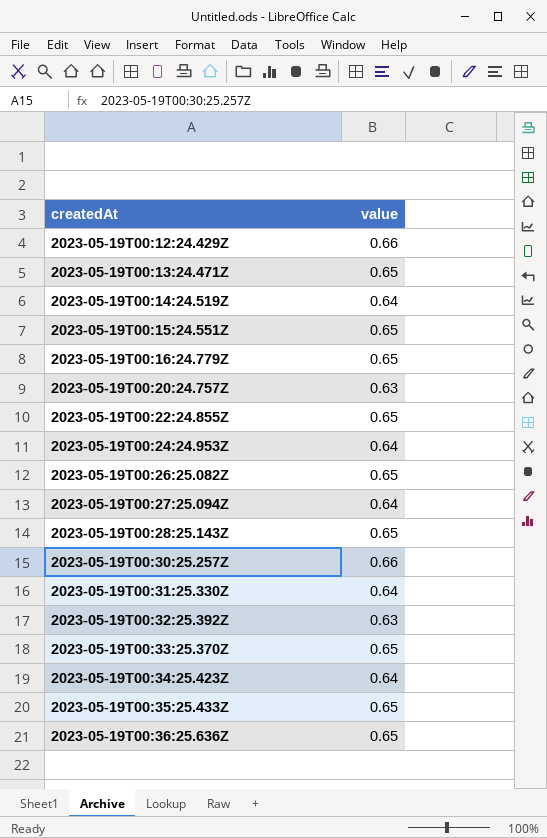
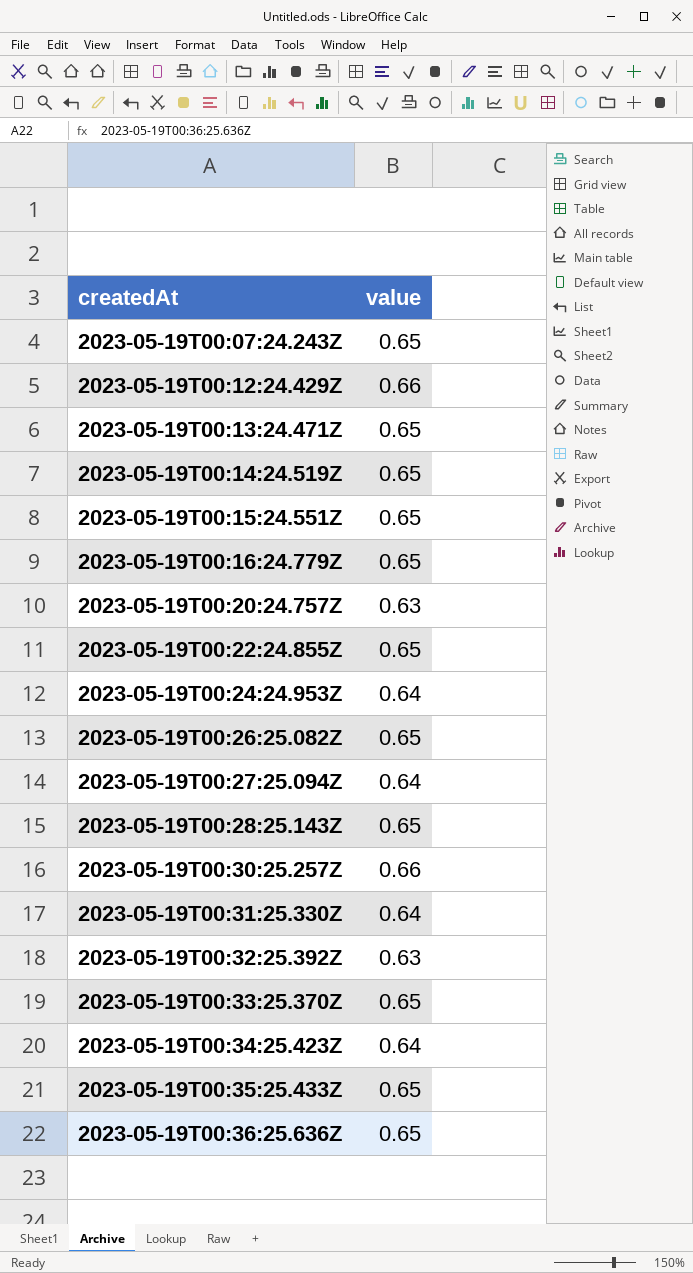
row 2023-05-19T00:07:24.243Z: none -> 0.65
2023-05-19T00:14:24.519Z | value: 0.64 -> 0.65

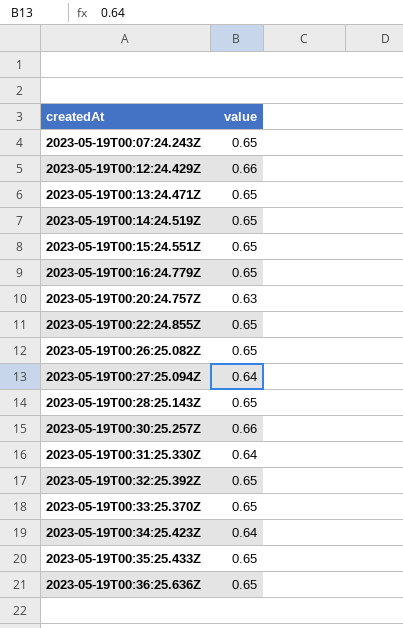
row 2023-05-19T00:24:24.953Z: 0.64 -> none
2023-05-19T00:32:25.392Z | value: 0.63 -> 0.65

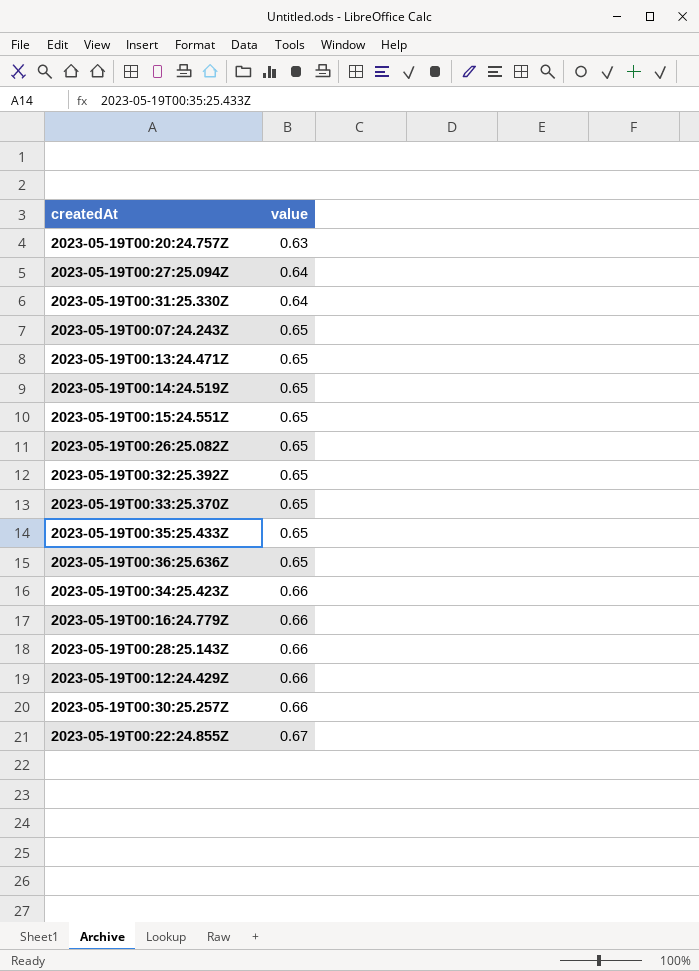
row order: createdAt ascending -> value ascending
2023-05-19T00:34:25.423Z | value: 0.64 -> 0.66
2023-05-19T00:16:24.779Z | value: 0.65 -> 0.66
2023-05-19T00:28:25.143Z | value: 0.65 -> 0.66
2023-05-19T00:22:24.855Z | value: 0.65 -> 0.67

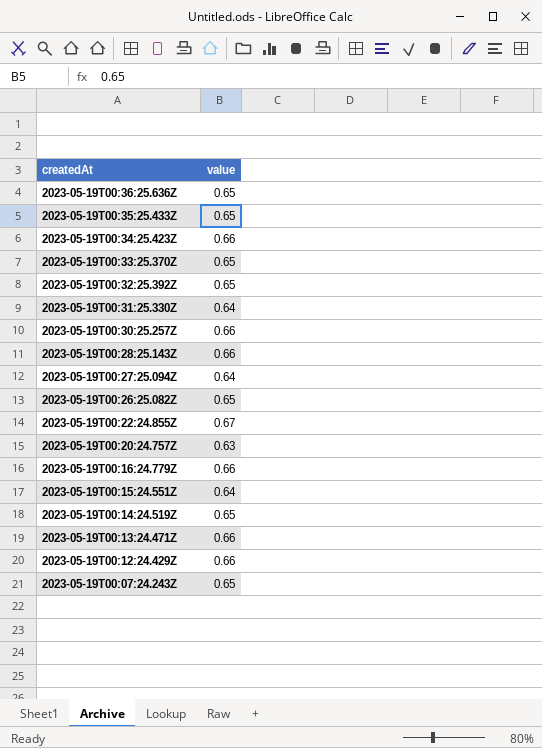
row order: value ascending -> createdAt descending
2023-05-19T00:15:24.551Z | value: 0.65 -> 0.64
2023-05-19T00:13:24.471Z | value: 0.65 -> 0.66

